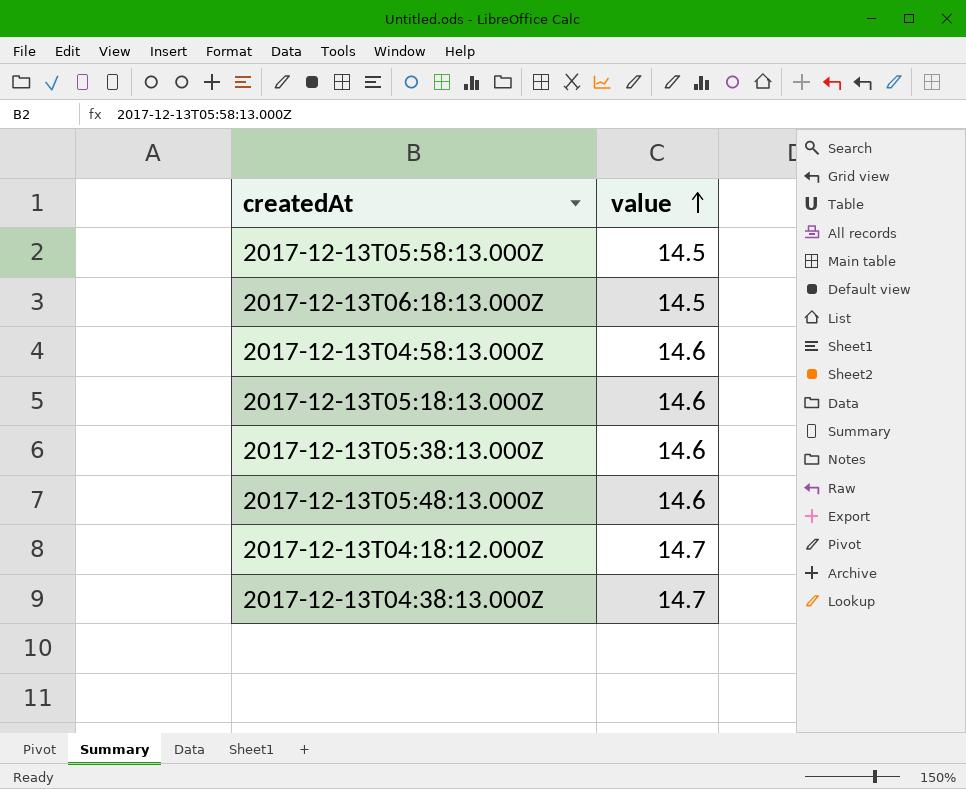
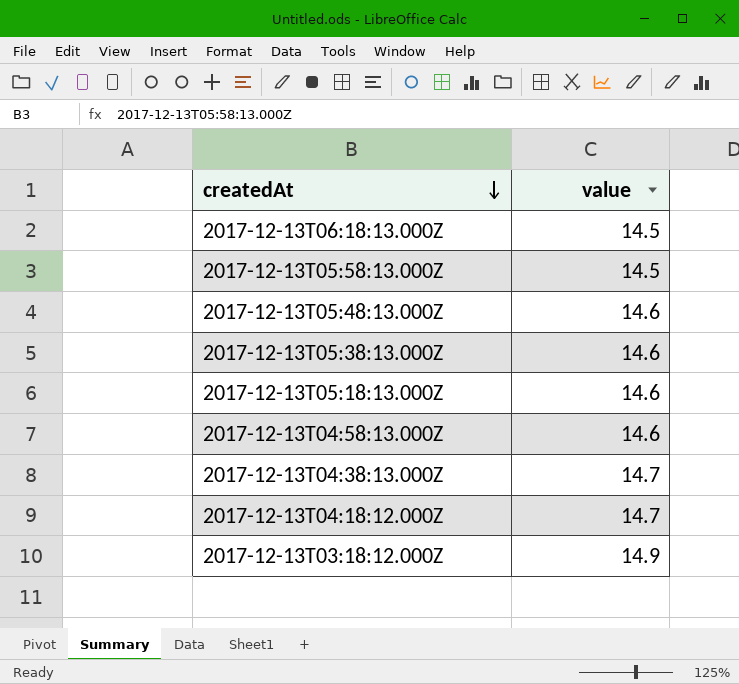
row order: value ascending -> createdAt descending
row 2017-12-13T03:18:12.000Z: none -> 14.9

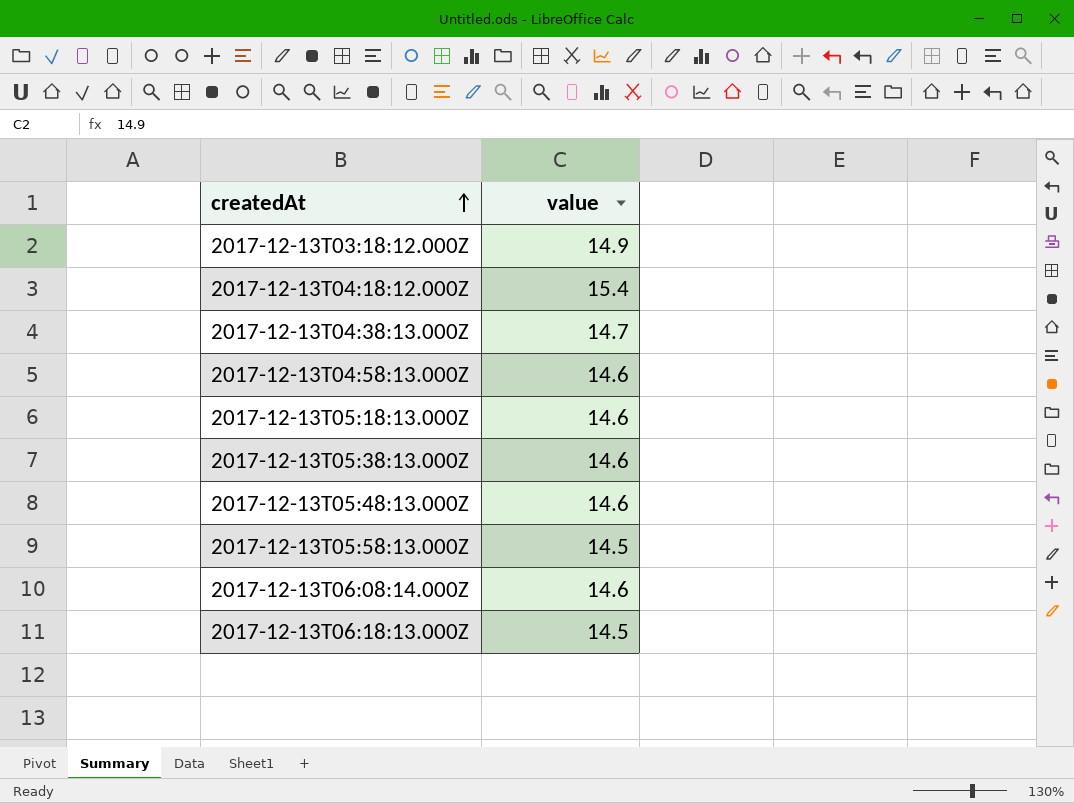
row order: createdAt descending -> createdAt ascending
2017-12-13T04:18:12.000Z | value: 14.7 -> 15.4
row 2017-12-13T06:08:14.000Z: none -> 14.6

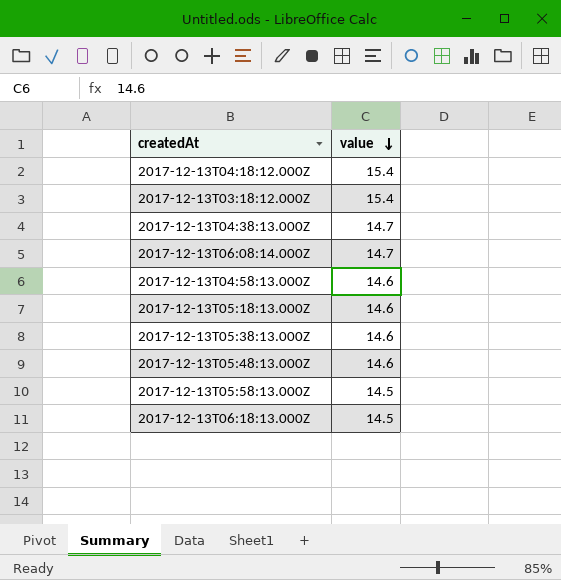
row order: createdAt ascending -> value descending
2017-12-13T03:18:12.000Z | value: 14.9 -> 15.4
2017-12-13T06:08:14.000Z | value: 14.6 -> 14.7

